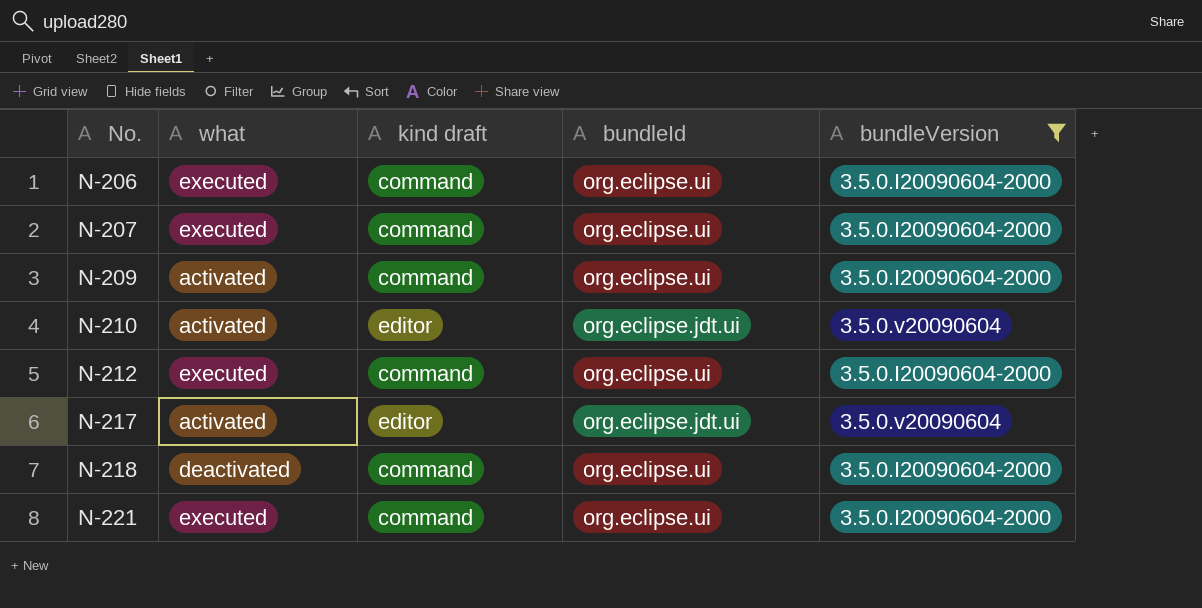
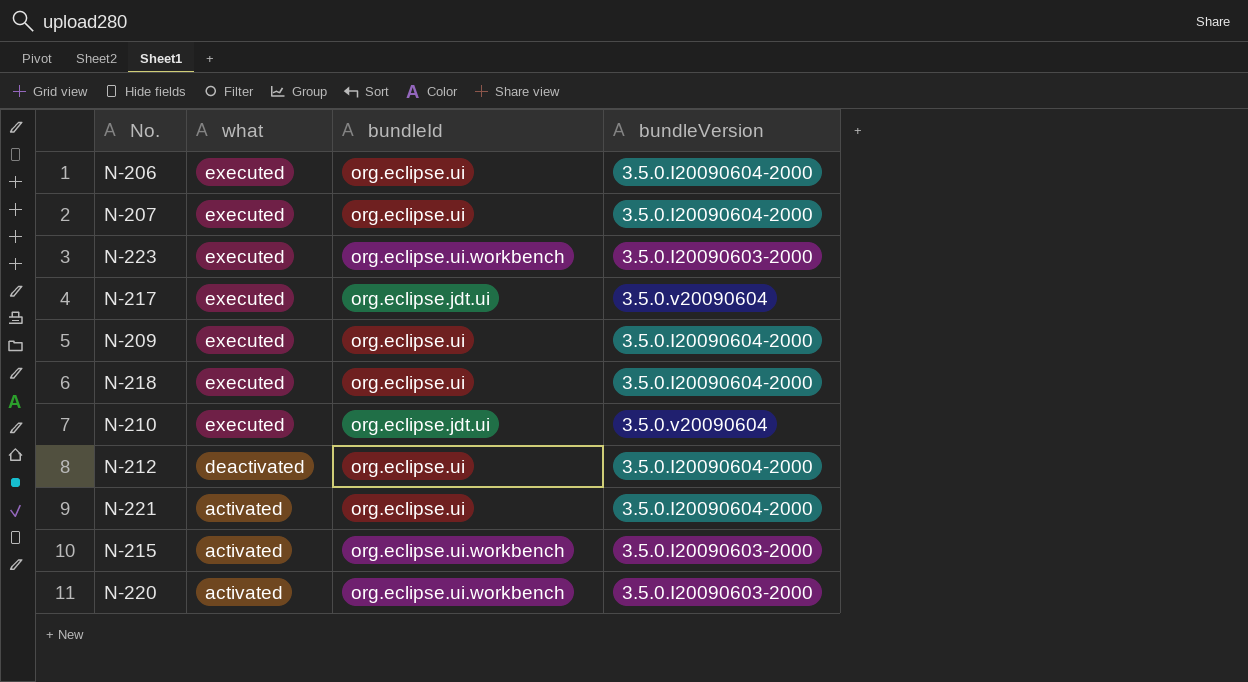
filter: bundleVersion != 3.5.0.I20090603-2000 -> none
row order: No. ascending -> what descending
column kind draft | position: 3 -> none
N-217 | what: activated -> executed
N-209 | what: activated -> executed
N-218 | what: deactivated -> executed
N-210 | what: activated -> executed
N-212 | what: executed -> deactivated
N-221 | what: executed -> activated

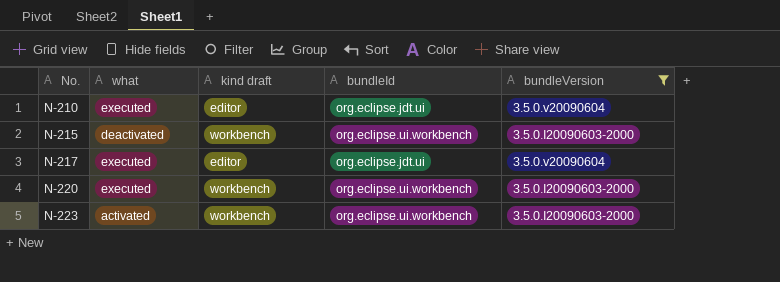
filter: none -> bundleVersion != 3.5.0.I20090604-2000
row order: what descending -> No. ascending
column kind draft | position: none -> 3
N-215 | what: activated -> deactivated
N-220 | what: activated -> executed
N-223 | what: executed -> activated

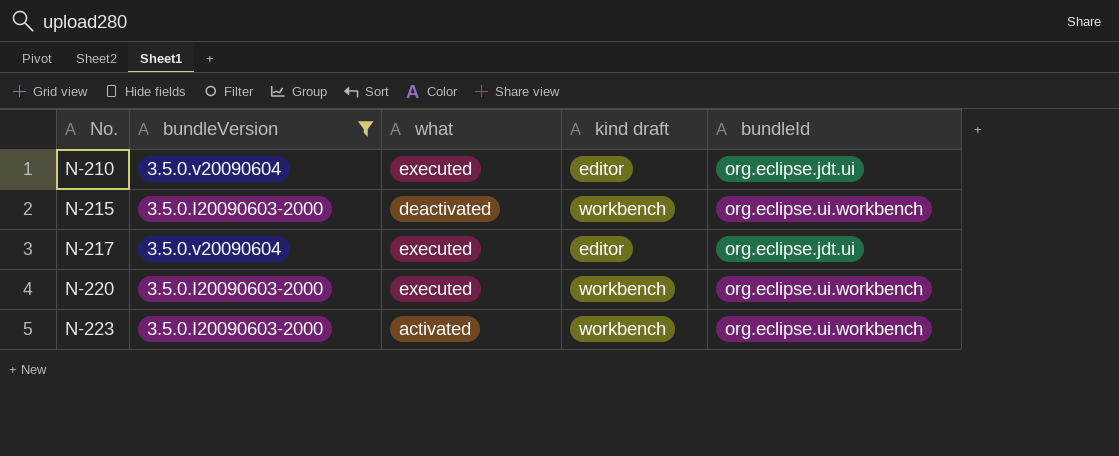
column bundleVersion | position: 5 -> 2

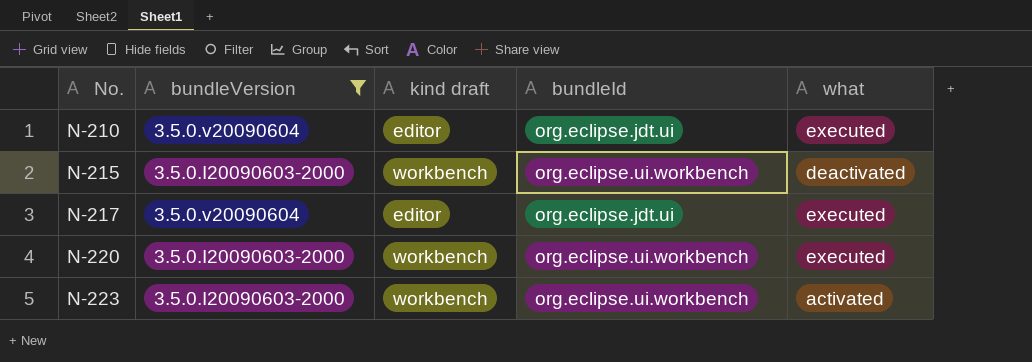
column what | position: 3 -> 5

